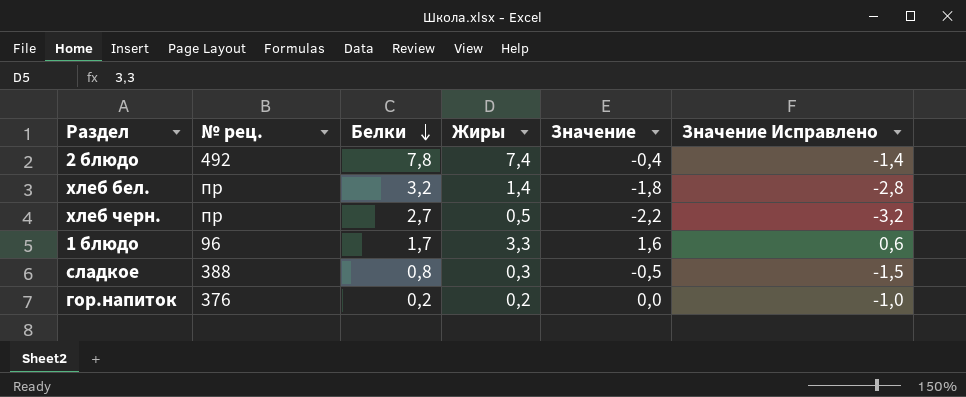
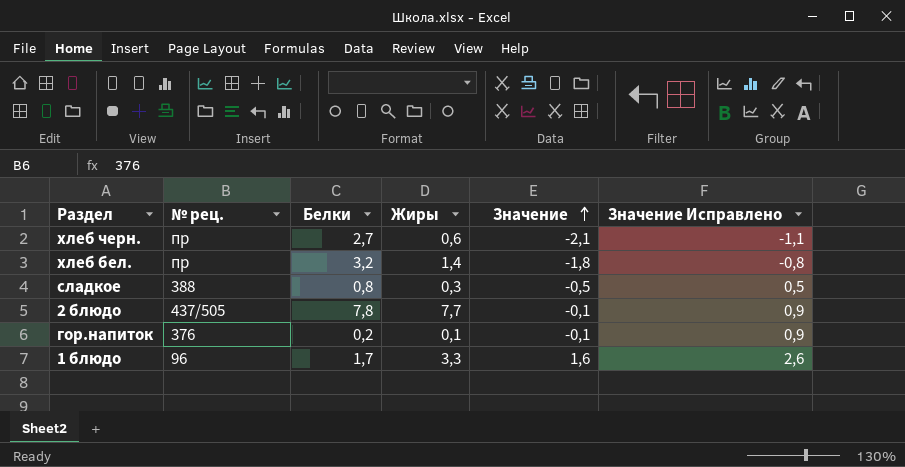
row order: Белки descending -> Значение ascending
column Значение Исправлено | formula: [Значение] - 1 -> [Значение] + 1
хлеб черн. | Жиры: 0,5 -> 0,6
хлеб черн. | Значение: -2,2 -> -2,1
2 блюдо | № рец.: 492 -> 437/505
2 блюдо | Жиры: 7,4 -> 7,7
2 блюдо | Значение: -0,4 -> -0,1
гор.напиток | Жиры: 0,2 -> 0,1
гор.напиток | Значение: 0,0 -> -0,1

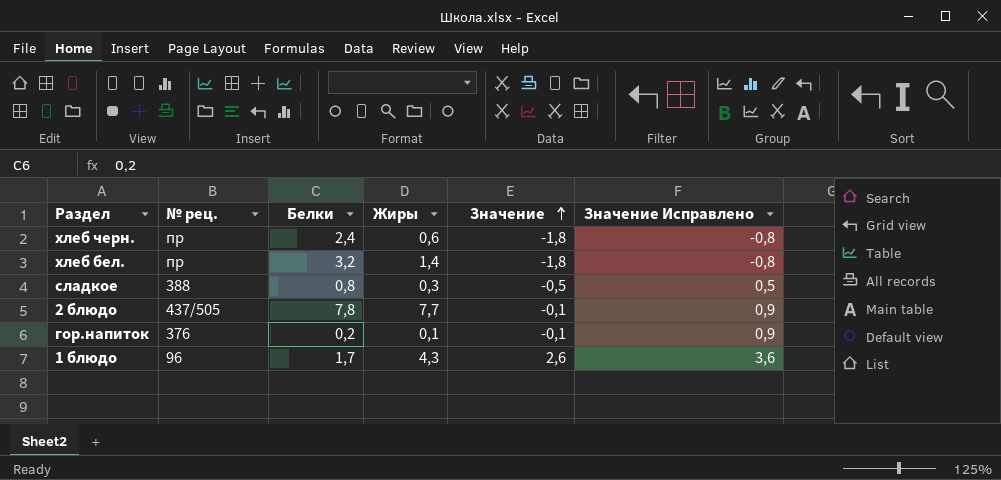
хлеб черн. | Белки: 2,7 -> 2,4
хлеб черн. | Значение: -2,1 -> -1,8
хлеб черн. | Значение Исправлено: -1,1 -> -0,8
1 блюдо | Жиры: 3,3 -> 4,3
1 блюдо | Значение: 1,6 -> 2,6
1 блюдо | Значение Исправлено: 2,6 -> 3,6

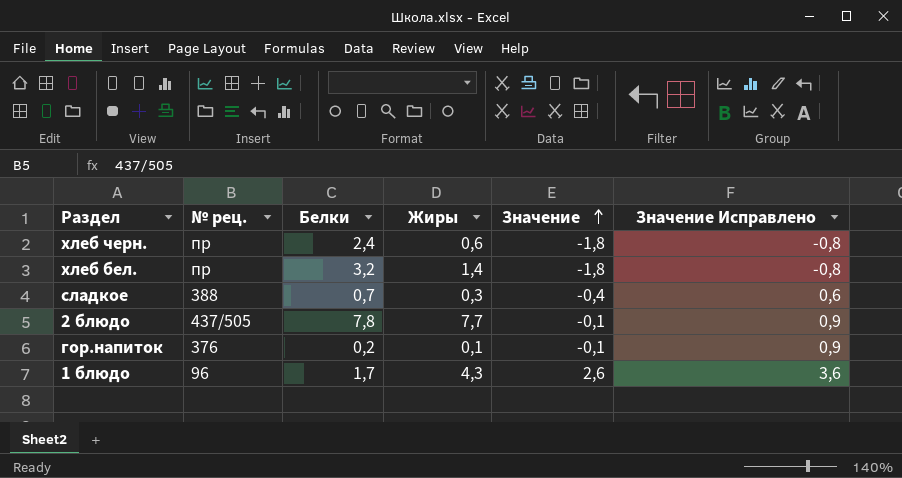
сладкое | Белки: 0,8 -> 0,7
сладкое | Значение: -0,5 -> -0,4
сладкое | Значение Исправлено: 0,5 -> 0,6

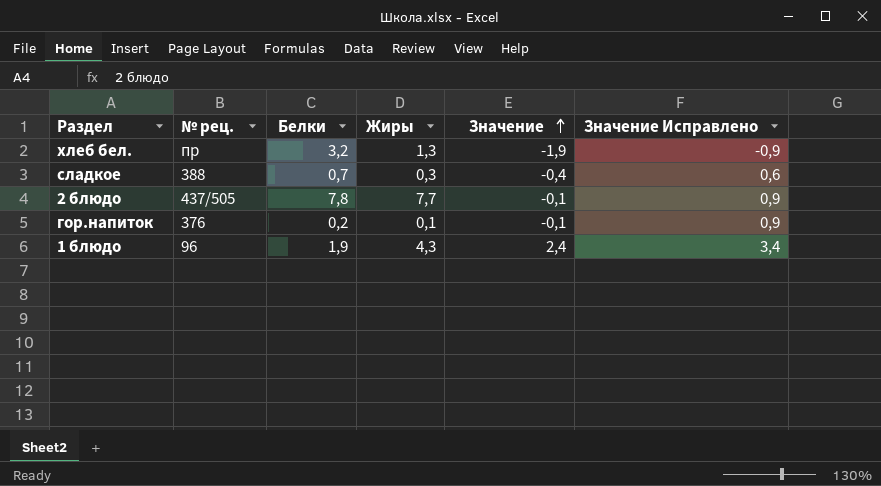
row хлеб черн.: пр | 2,4 | 0,6 | -1,8 | -0,8 -> none
хлеб бел. | Жиры: 1,4 -> 1,3
хлеб бел. | Значение: -1,8 -> -1,9
хлеб бел. | Значение Исправлено: -0,8 -> -0,9
1 блюдо | Белки: 1,7 -> 1,9
1 блюдо | Значение: 2,6 -> 2,4
1 блюдо | Значение Исправлено: 3,6 -> 3,4

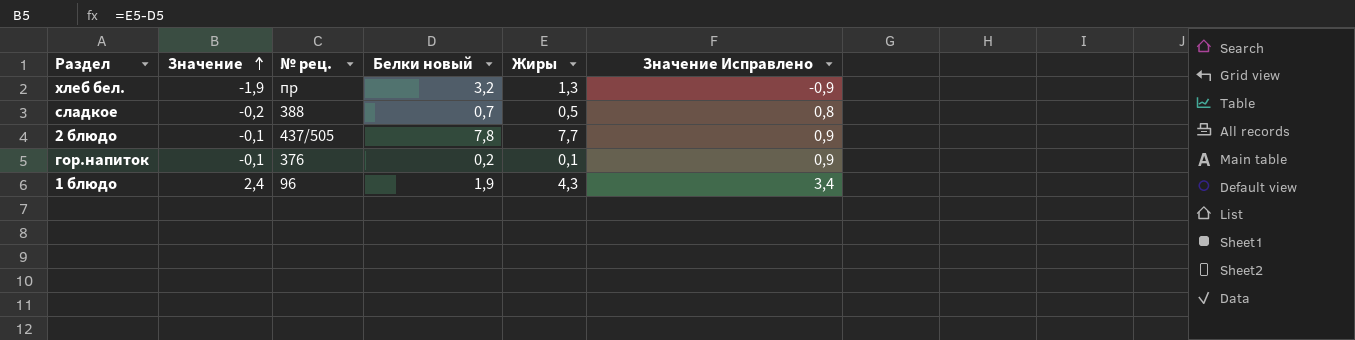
column Значение | position: 5 -> 2
column name: Белки -> Белки новый
сладкое | Значение: -0,4 -> -0,2
сладкое | Жиры: 0,3 -> 0,5
сладкое | Значение Исправлено: 0,6 -> 0,8

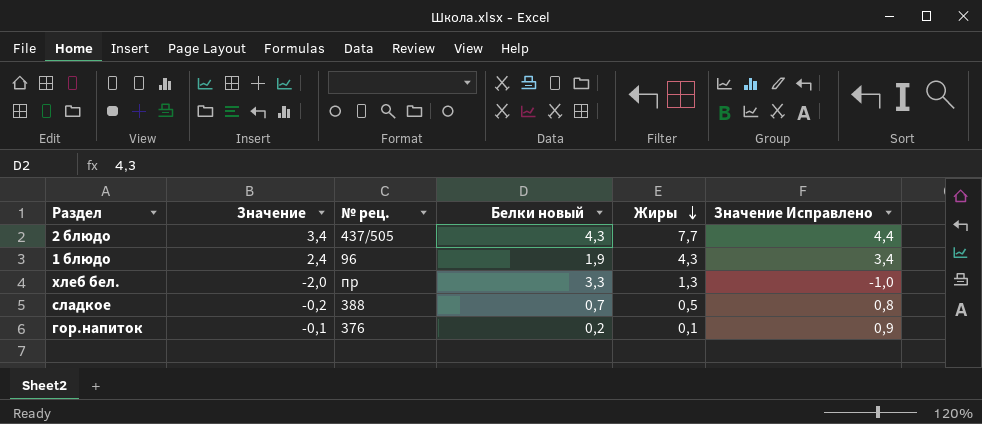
row order: Значение ascending -> Жиры descending
2 блюдо | Значение: -0,1 -> 3,4
2 блюдо | Белки новый: 7,8 -> 4,3
2 блюдо | Значение Исправлено: 0,9 -> 4,4
хлеб бел. | Значение: -1,9 -> -2,0
хлеб бел. | Белки новый: 3,2 -> 3,3
хлеб бел. | Значение Исправлено: -0,9 -> -1,0

